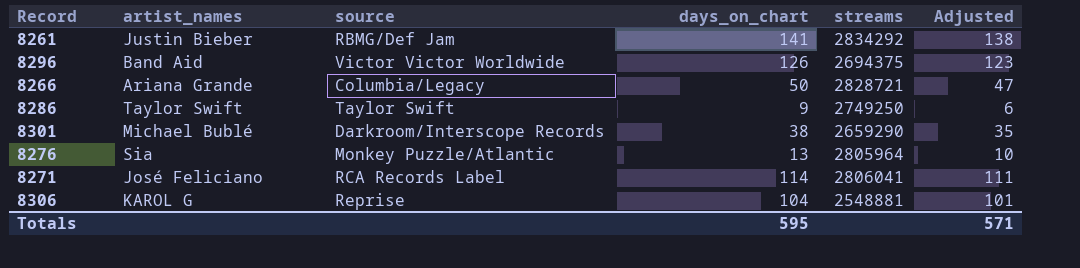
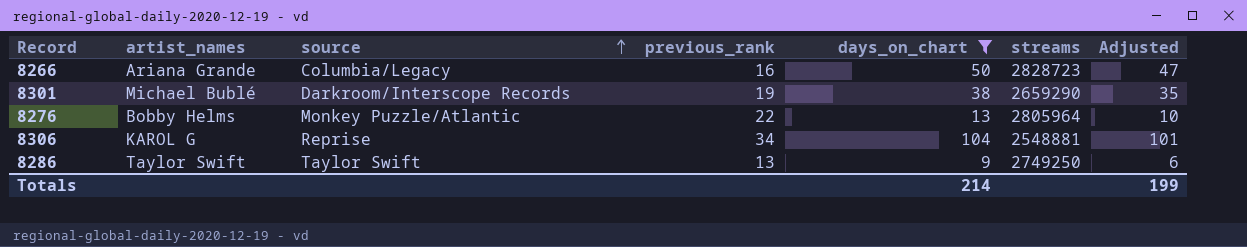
filter: none -> days_on_chart <= 104
row order: none -> source ascending
column previous_rank | position: none -> 4
8266 | streams: 2828721 -> 2828723
8276 | artist_names: Sia -> Bobby Helms
Totals | days_on_chart: 595 -> 214
Totals | Adjusted: 571 -> 199

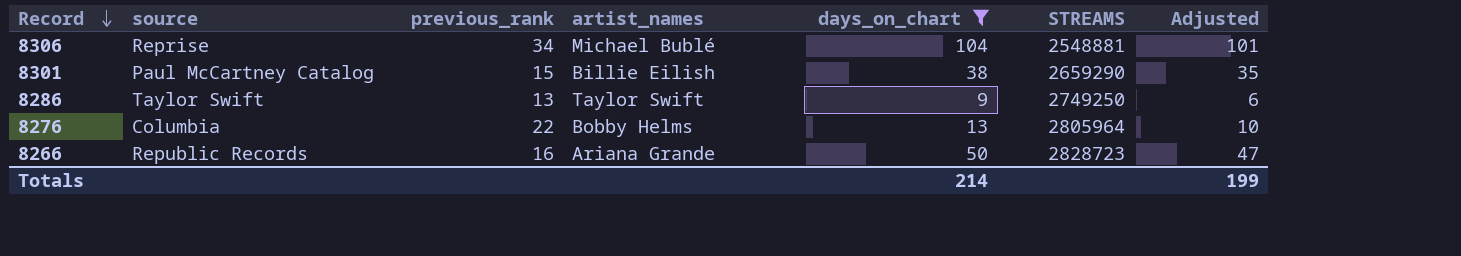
row order: source ascending -> Record descending
column artist_names | position: 2 -> 4
column name: streams -> STREAMS
8306 | artist_names: KAROL G -> Michael Bublé
8301 | source: Darkroom/Interscope Records -> Paul McCartney Catalog
8301 | previous_rank: 19 -> 15
8301 | artist_names: Michael Bublé -> Billie Eilish
8276 | source: Monkey Puzzle/Atlantic -> Columbia
8266 | source: Columbia/Legacy -> Republic Records

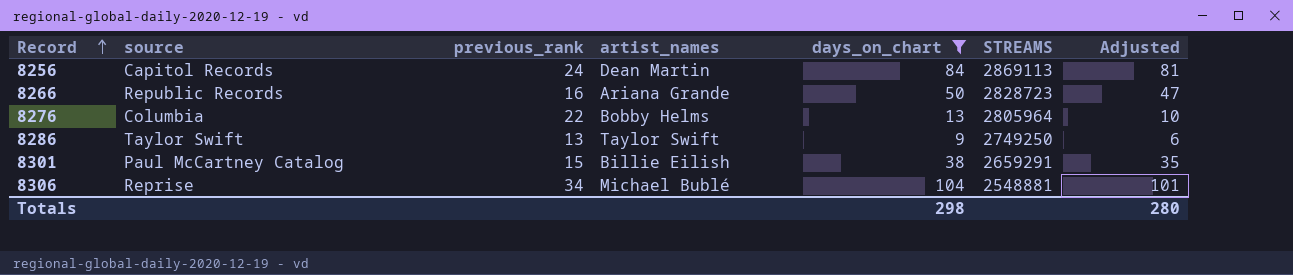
row order: Record descending -> Record ascending
row 8256: none -> Capitol Records | 24 | Dean Martin | 84 | 2869113 | 81
8301 | STREAMS: 2659290 -> 2659291
Totals | days_on_chart: 214 -> 298
Totals | Adjusted: 199 -> 280

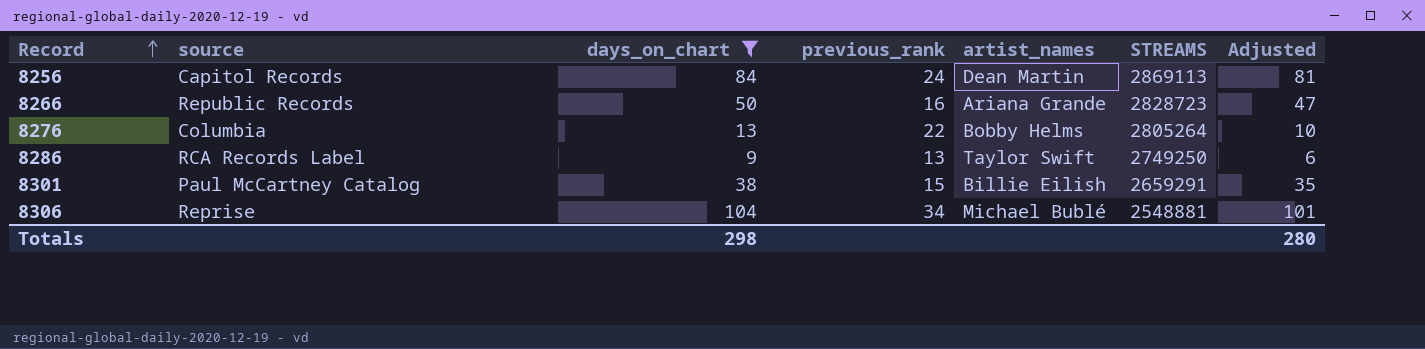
column days_on_chart | position: 5 -> 3
8276 | STREAMS: 2805964 -> 2805264
8286 | source: Taylor Swift -> RCA Records Label

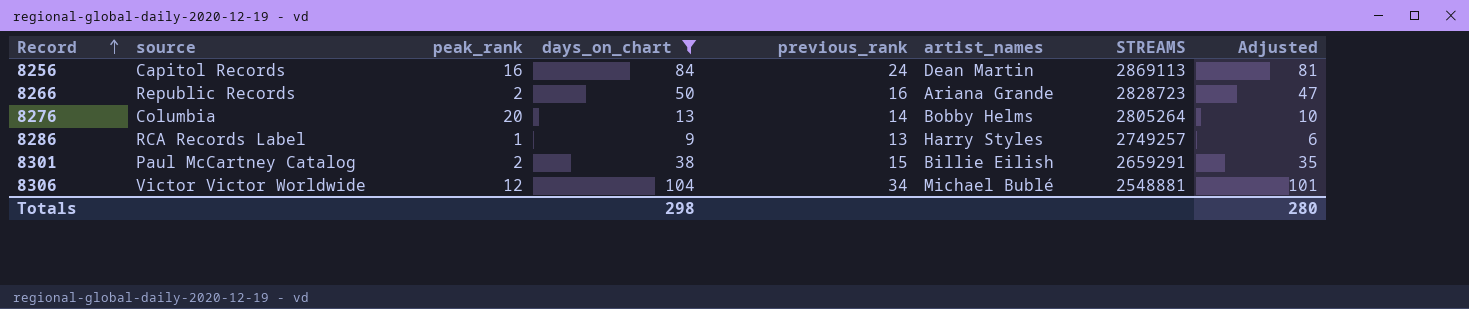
column peak_rank | position: none -> 3
8276 | previous_rank: 22 -> 14
8286 | artist_names: Taylor Swift -> Harry Styles
8286 | STREAMS: 2749250 -> 2749257
8306 | source: Reprise -> Victor Victor Worldwide

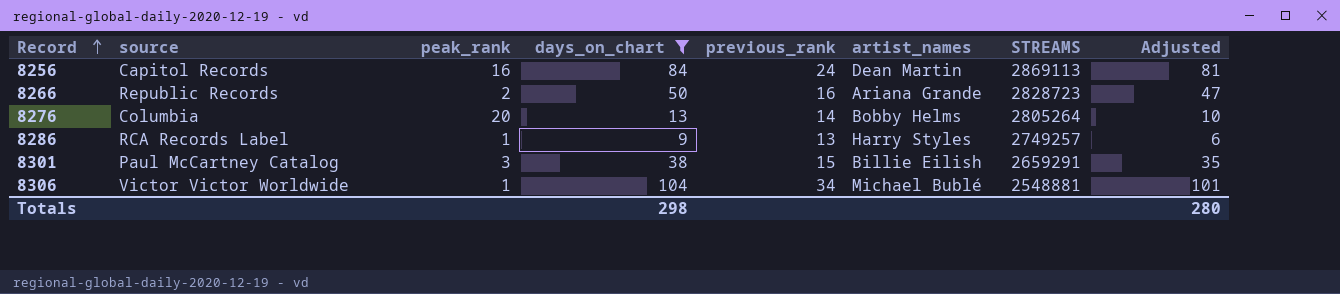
8301 | peak_rank: 2 -> 3
8306 | peak_rank: 12 -> 1

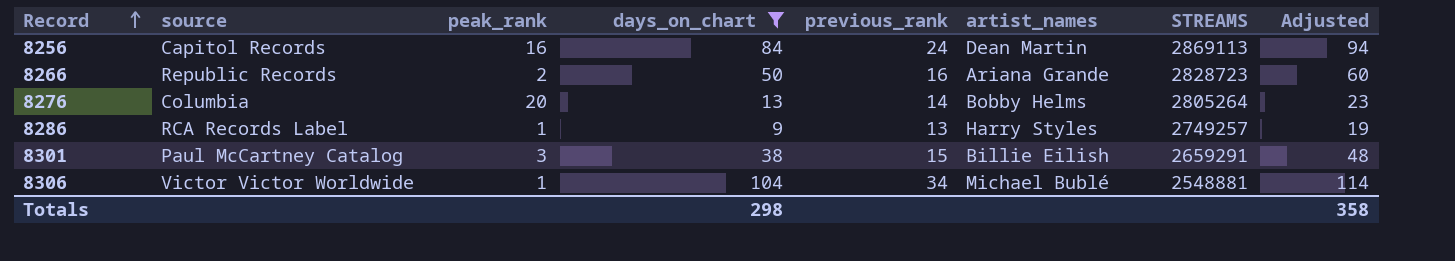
column Adjusted | formula: [days_on_chart] - 3 -> [days_on_chart] + 10
Totals | Adjusted: 280 -> 358

